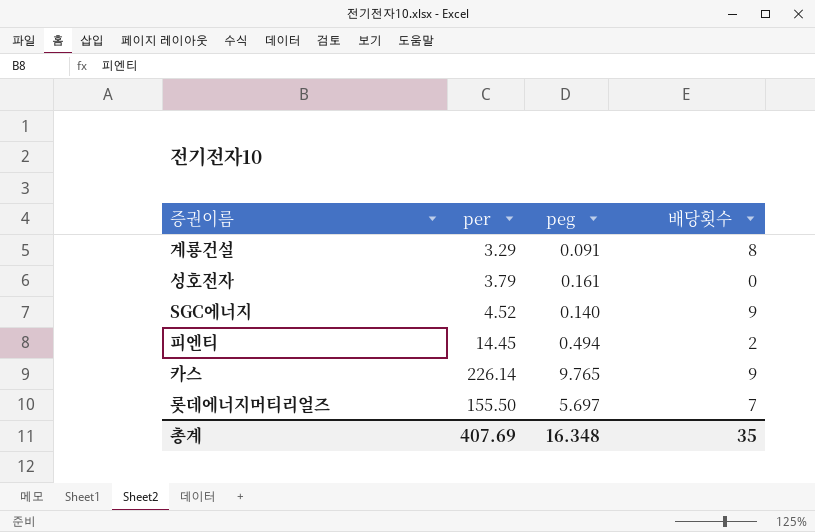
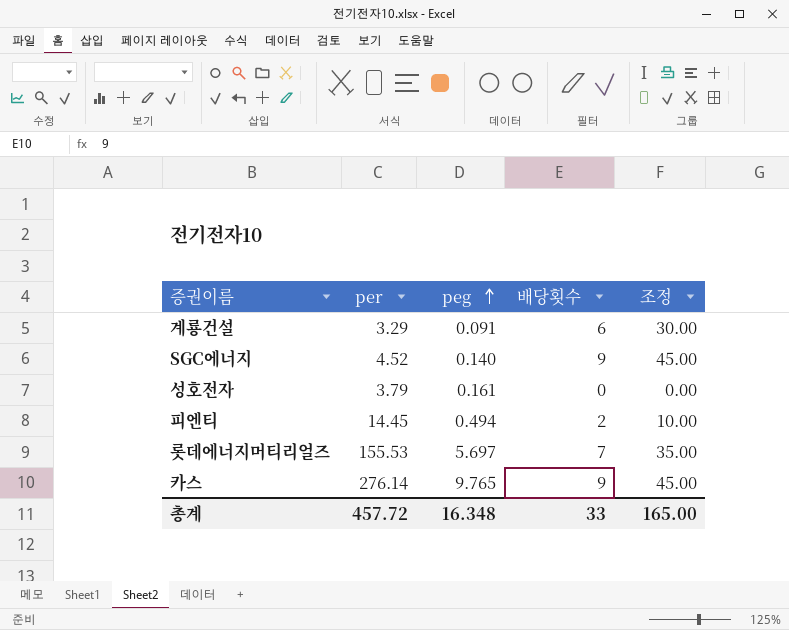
row order: none -> peg ascending
column 조정 | formula: none -> [배당횟수] * 5
계룡건설 | 배당횟수: 8 -> 6
롯데에너지머티리얼즈 | per: 155.50 -> 155.53
카스 | per: 226.14 -> 276.14
총계 | per: 407.69 -> 457.72
총계 | 배당횟수: 35 -> 33

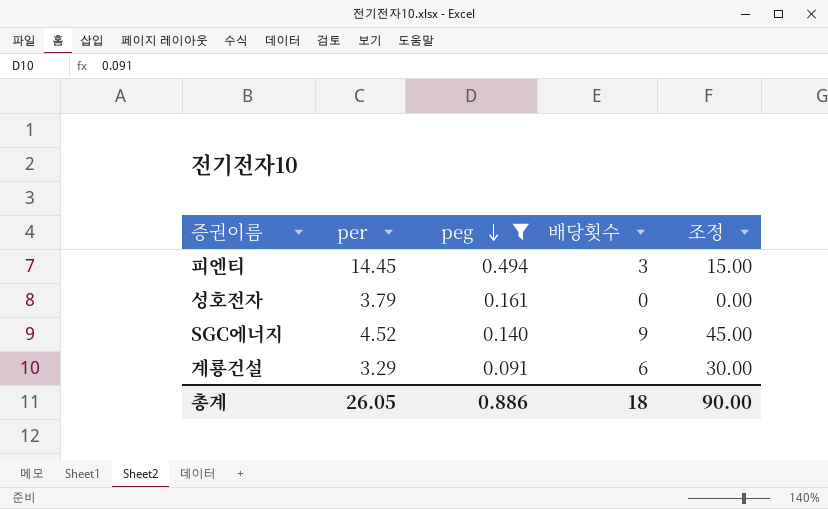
filter: none -> peg <= 0.494
row order: peg ascending -> peg descending
피엔티 | 배당횟수: 2 -> 3
피엔티 | 조정: 10.00 -> 15.00
총계 | per: 457.72 -> 26.05
총계 | peg: 16.348 -> 0.886
총계 | 배당횟수: 33 -> 18
총계 | 조정: 165.00 -> 90.00

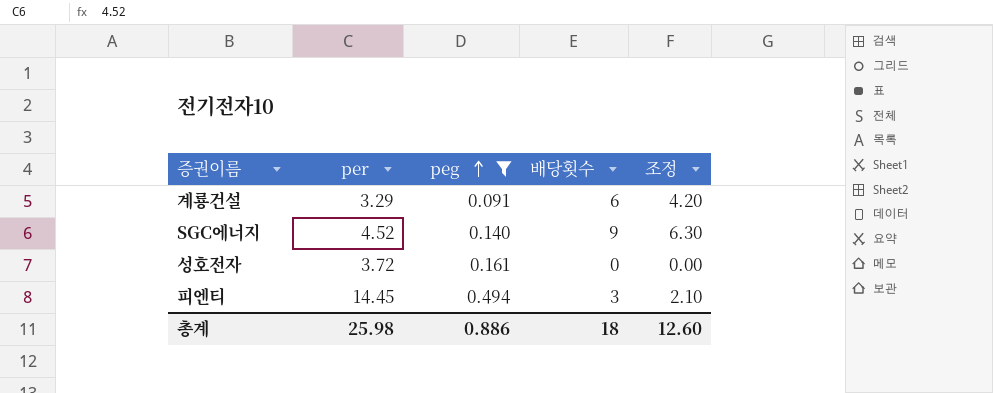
row order: peg descending -> peg ascending
column 조정 | formula: [배당횟수] * 5 -> [배당횟수] * 0.7
성호전자 | per: 3.79 -> 3.72
총계 | per: 26.05 -> 25.98
총계 | 조정: 90.00 -> 12.60

